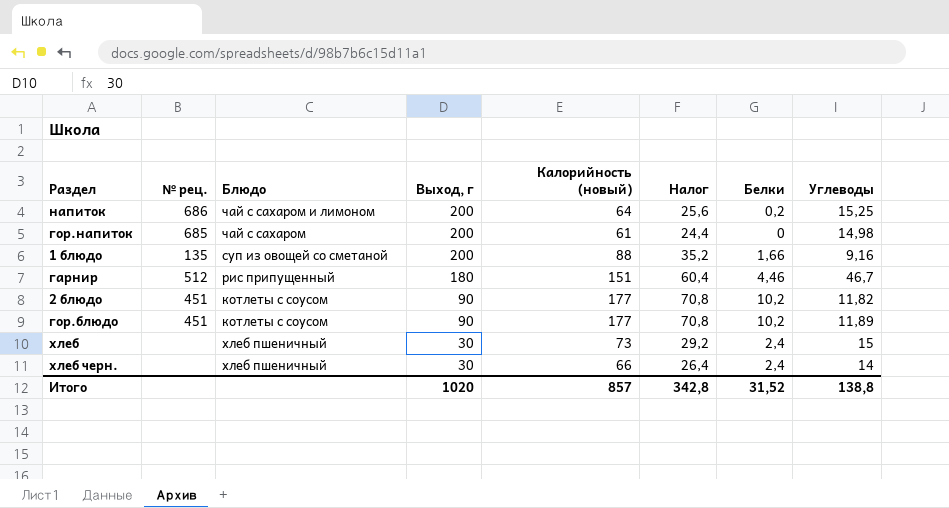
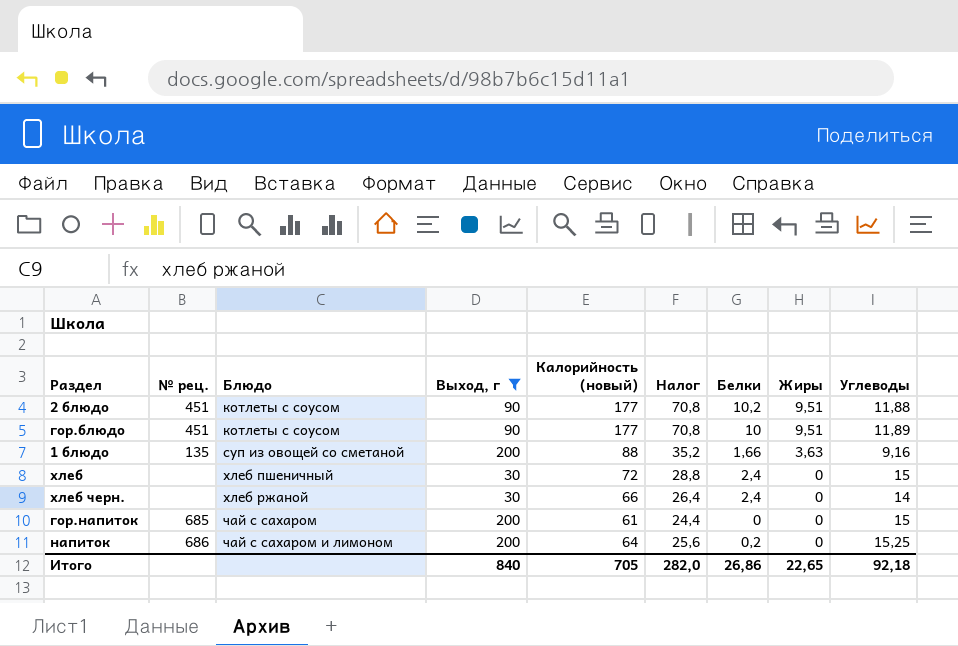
filter: none -> Выход, г != 180
row order: Выход, г descending -> Блюдо ascending
column Жиры | position: none -> 8
2 блюдо | Углеводы: 11,82 -> 11,88
гор.блюдо | Белки: 10,2 -> 10
хлеб | Калорийность (новый): 73 -> 72
хлеб | Налог: 29,2 -> 28,8
хлеб черн. | Блюдо: хлеб пшеничный -> хлеб ржаной
гор.напиток | Углеводы: 14,98 -> 15
Итого | Выход, г: 1020 -> 840
Итого | Калорийность (новый): 857 -> 705
Итого | Налог: 342,8 -> 282,0
Итого | Белки: 31,52 -> 26,86
Итого | Углеводы: 138,8 -> 92,18

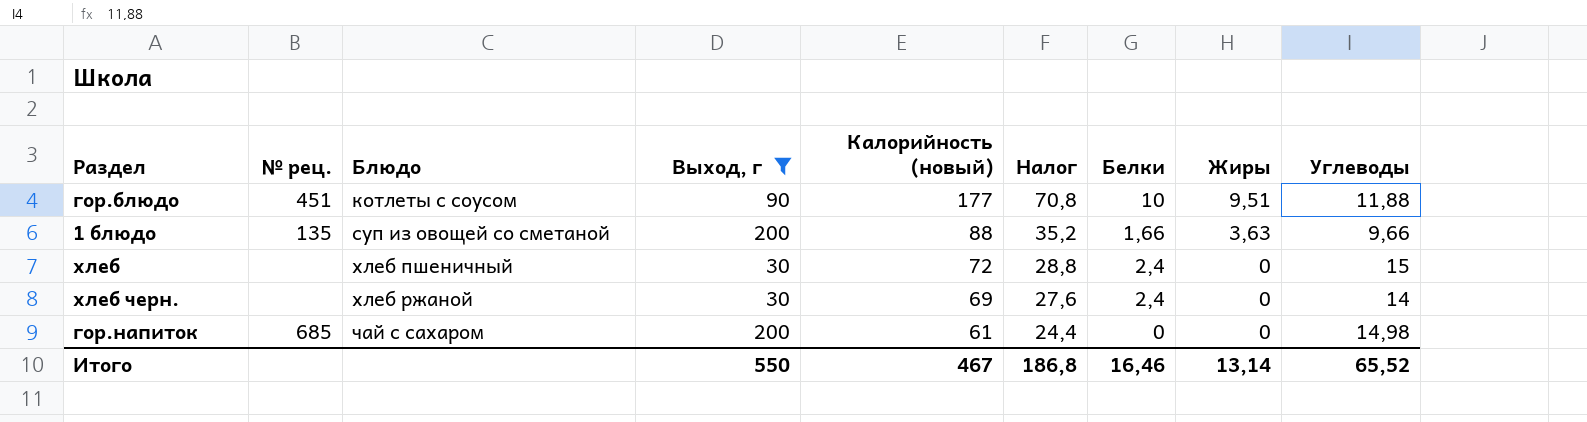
row 2 блюдо: 451 | котлеты с соусом | 90 | 177 | 70,8 | 10,2 | 9,51 | 11,88 -> none
row напиток: 686 | чай с сахаром и лимоном | 200 | 64 | 25,6 | 0,2 | 0 | 15,25 -> none
гор.блюдо | Углеводы: 11,89 -> 11,88
1 блюдо | Углеводы: 9,16 -> 9,66
хлеб черн. | Калорийность (новый): 66 -> 69
хлеб черн. | Налог: 26,4 -> 27,6
гор.напиток | Углеводы: 15 -> 14,98
Итого | Выход, г: 840 -> 550
Итого | Калорийность (новый): 705 -> 467
Итого | Налог: 282,0 -> 186,8
Итого | Белки: 26,86 -> 16,46
Итого | Жиры: 22,65 -> 13,14
Итого | Углеводы: 92,18 -> 65,52

